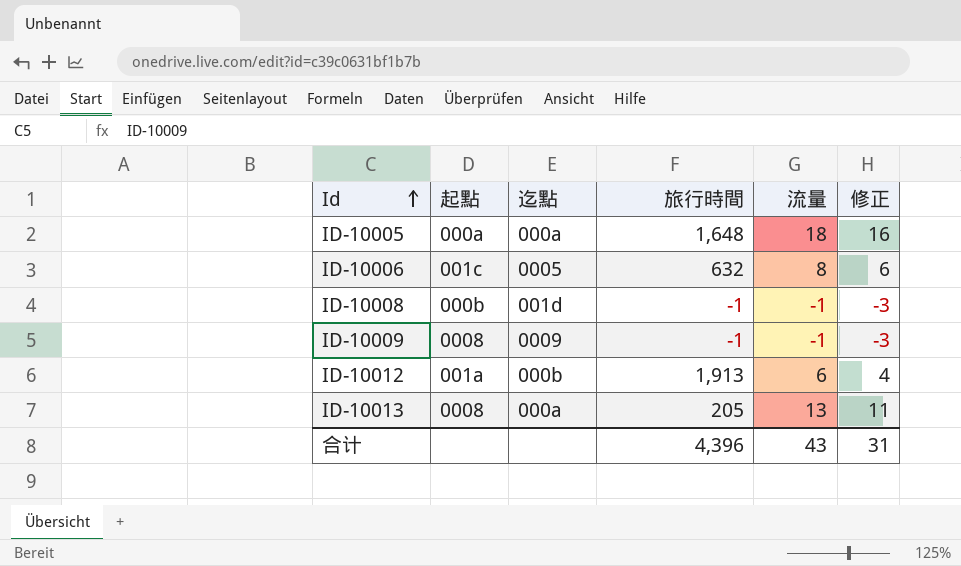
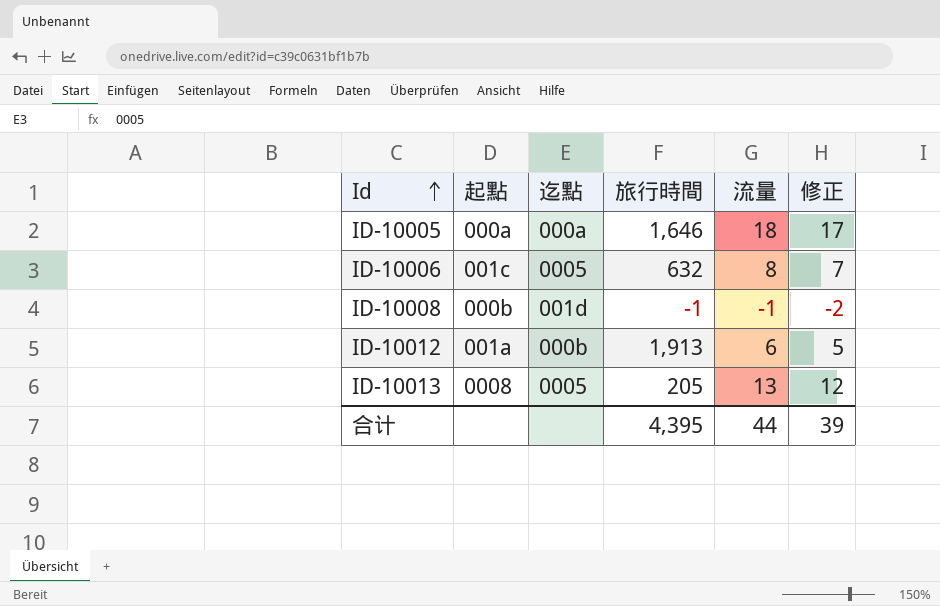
column 修正 | formula: [流量] - 2 -> [流量] - 1
row ID-10009: 0008 | 0009 | -1 | -1 | -3 -> none
ID-10005 | 旅行時間: 1,648 -> 1,646
ID-10013 | 迄點: 000a -> 0005
合计 | 旅行時間: 4,396 -> 4,395
合计 | 流量: 43 -> 44
合计 | 修正: 31 -> 39

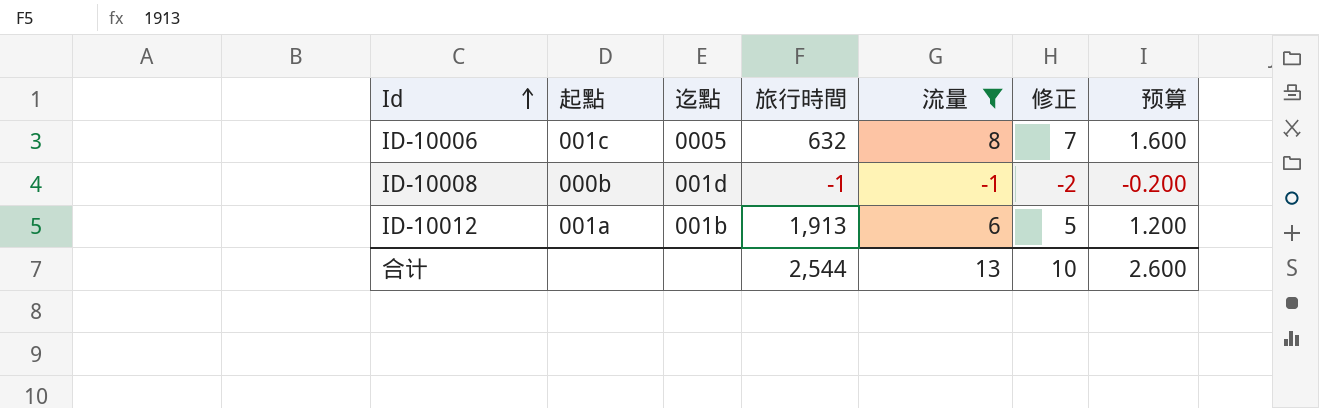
filter: none -> 流量 <= 8
column 预算 | formula: none -> [流量] * 0.2
ID-10012 | 迄點: 000b -> 001b
合计 | 旅行時間: 4,395 -> 2,544
合计 | 流量: 44 -> 13
合计 | 修正: 39 -> 10

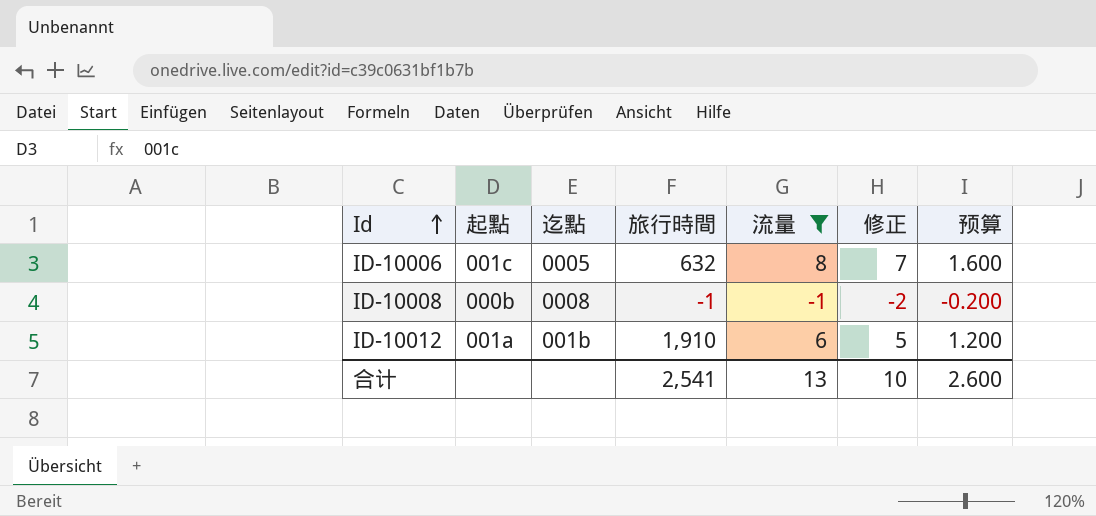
ID-10008 | 迄點: 001d -> 0008
ID-10012 | 旅行時間: 1,913 -> 1,910
合计 | 旅行時間: 2,544 -> 2,541

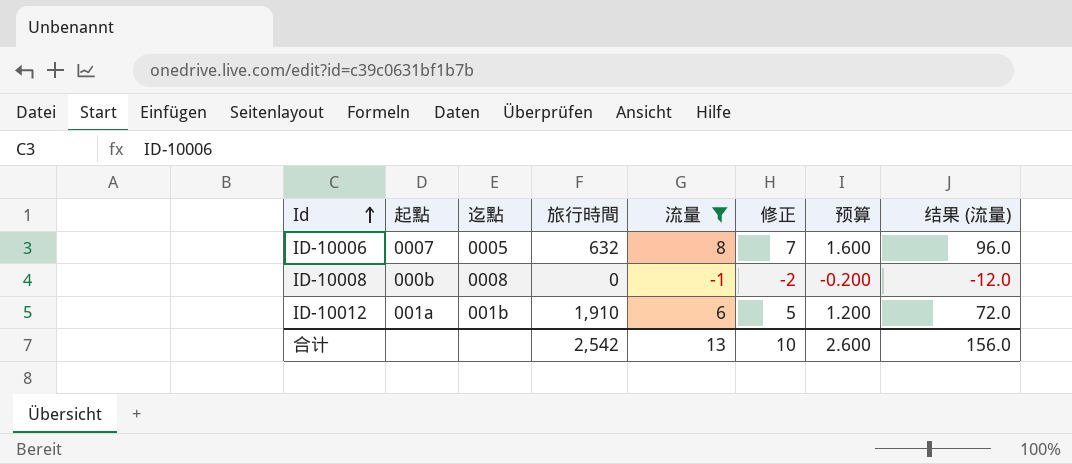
column 结果 (流量) | formula: none -> [流量] * 12
ID-10006 | 起點: 001c -> 0007
ID-10008 | 旅行時間: -1 -> 0
合计 | 旅行時間: 2,541 -> 2,542

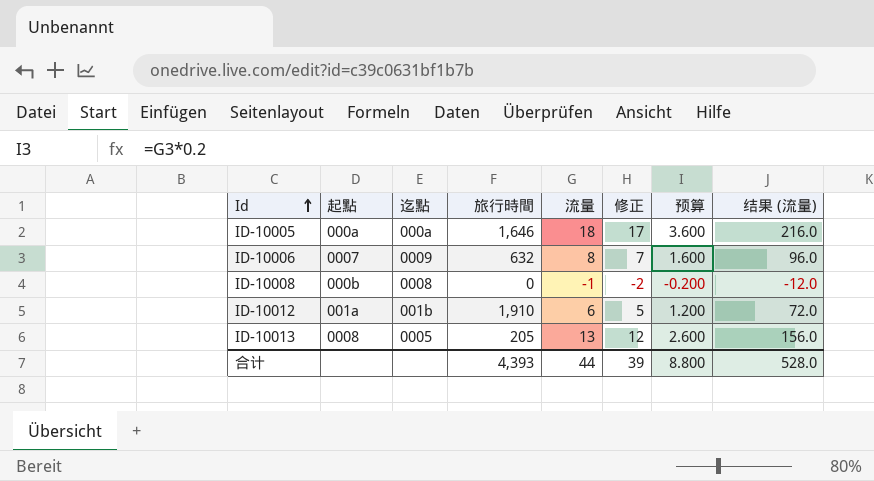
filter: 流量 <= 8 -> none
ID-10006 | 迄點: 0005 -> 0009
合计 | 旅行時間: 2,542 -> 4,393
合计 | 流量: 13 -> 44
合计 | 修正: 10 -> 39
合计 | 预算: 2.600 -> 8.800
合计 | 结果 (流量): 156.0 -> 528.0

